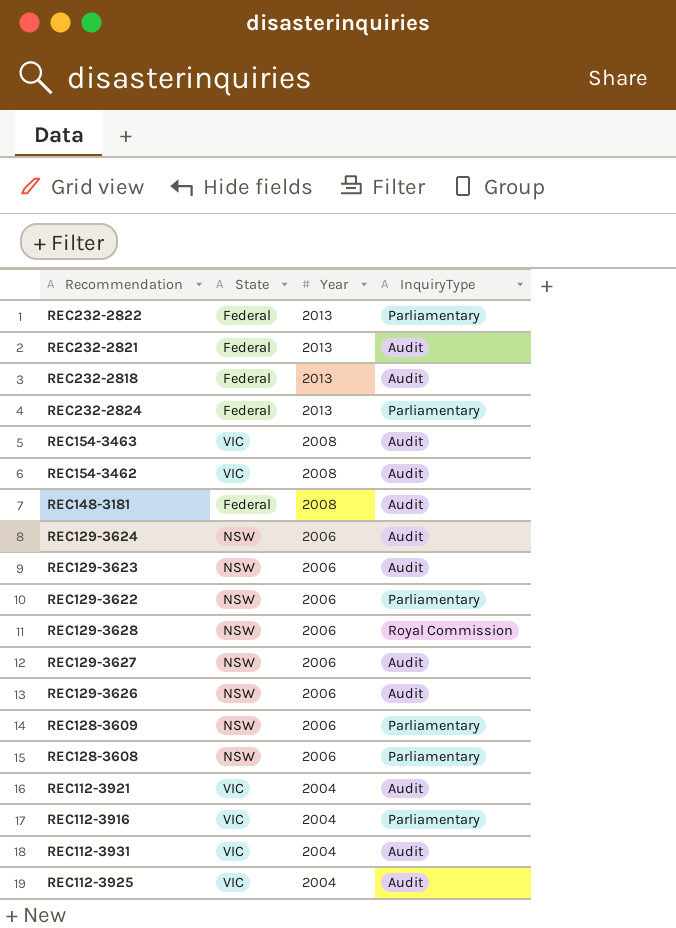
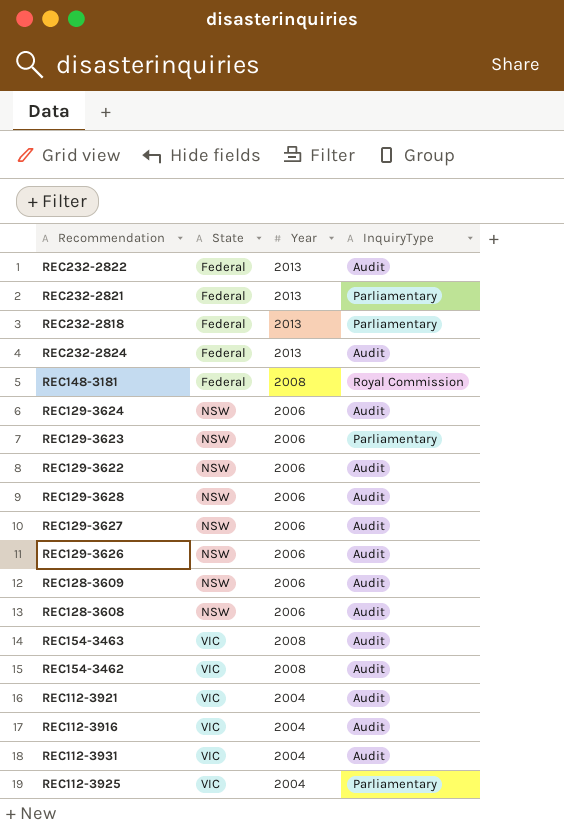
row order: Year descending -> State ascending
REC232-2822 | InquiryType: Parliamentary -> Audit
REC232-2821 | InquiryType: Audit -> Parliamentary
REC232-2818 | InquiryType: Audit -> Parliamentary
REC232-2824 | InquiryType: Parliamentary -> Audit
REC148-3181 | InquiryType: Audit -> Royal Commission
REC129-3623 | InquiryType: Audit -> Parliamentary
REC129-3622 | InquiryType: Parliamentary -> Audit
REC129-3628 | InquiryType: Royal Commission -> Audit
REC128-3609 | InquiryType: Parliamentary -> Audit
REC128-3608 | InquiryType: Parliamentary -> Audit
REC112-3916 | InquiryType: Parliamentary -> Audit
REC112-3925 | InquiryType: Audit -> Parliamentary

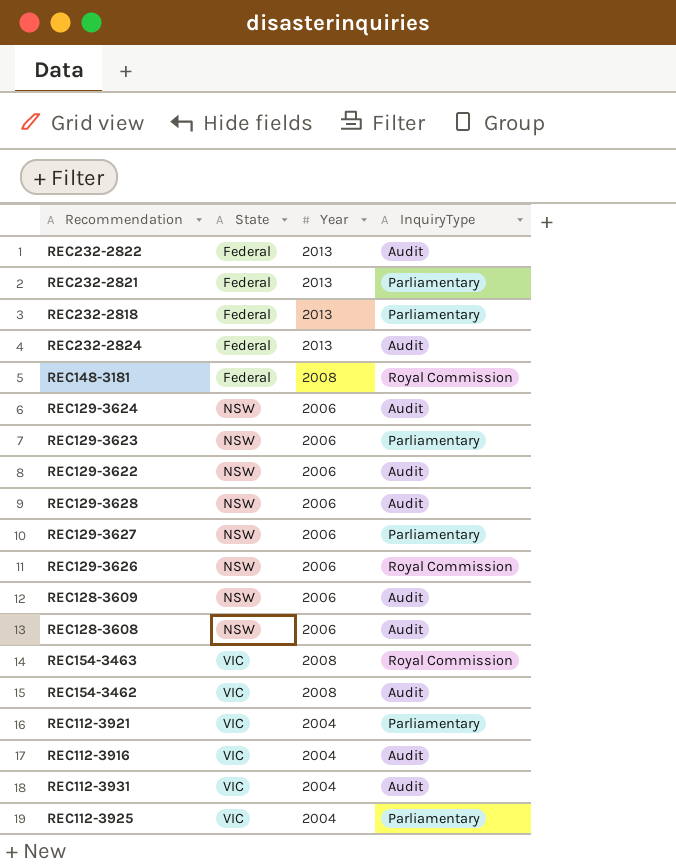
REC129-3627 | InquiryType: Audit -> Parliamentary
REC129-3626 | InquiryType: Audit -> Royal Commission
REC154-3463 | InquiryType: Audit -> Royal Commission
REC112-3921 | InquiryType: Audit -> Parliamentary

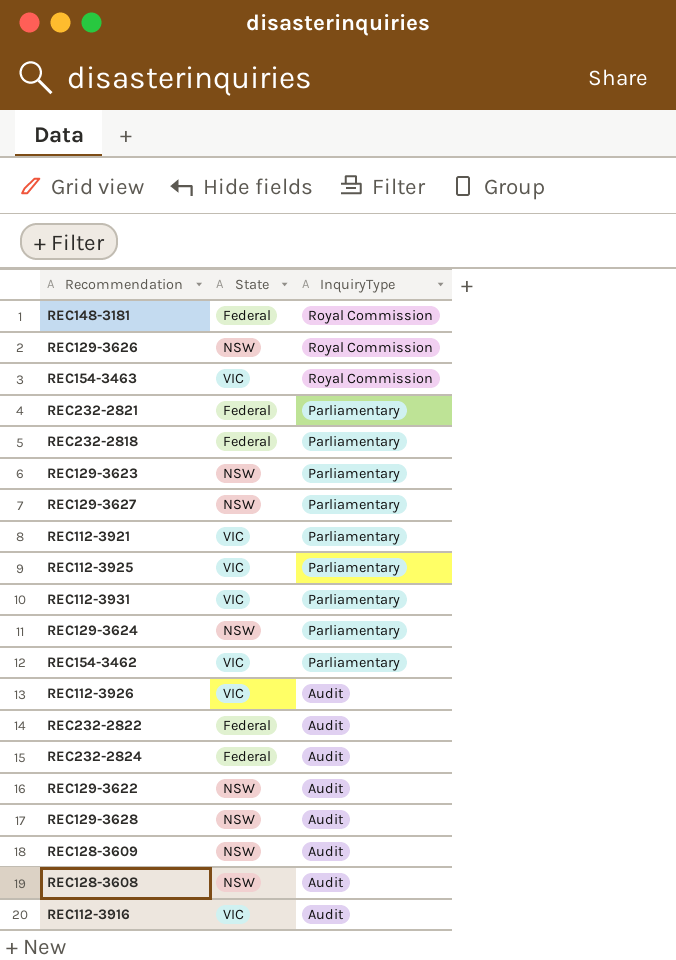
row order: State ascending -> InquiryType descending
column Year | position: 3 -> none
REC112-3931 | InquiryType: Audit -> Parliamentary
REC129-3624 | InquiryType: Audit -> Parliamentary
REC154-3462 | InquiryType: Audit -> Parliamentary
row REC112-3926: none -> VIC | Audit

